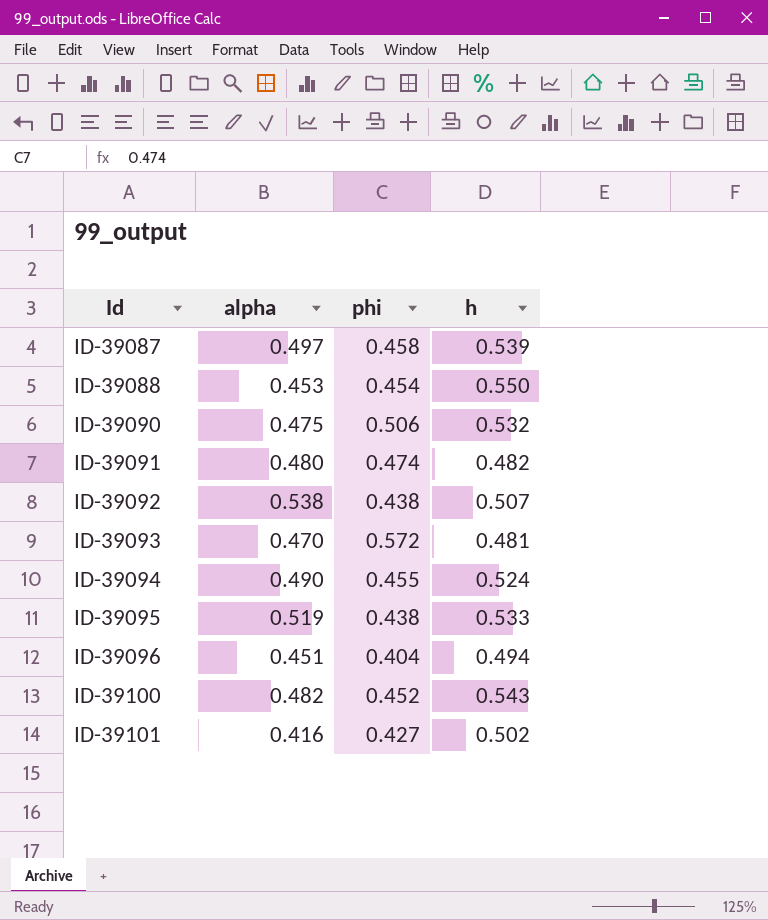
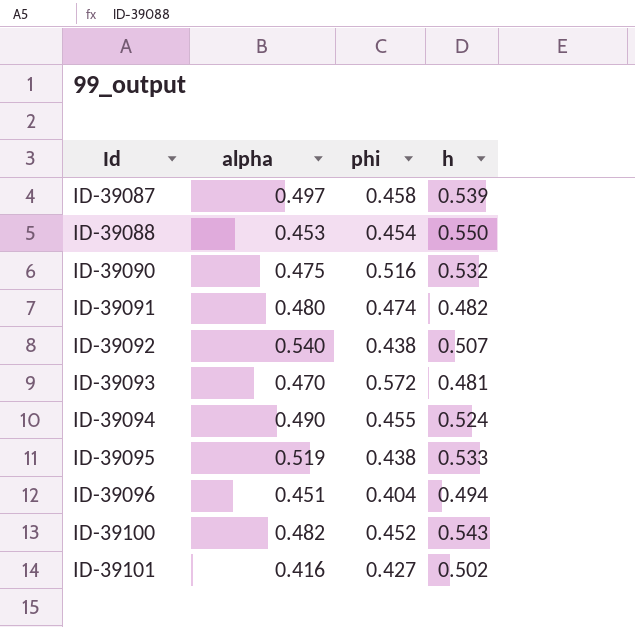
ID-39090 | phi: 0.506 -> 0.516
ID-39092 | alpha: 0.538 -> 0.540

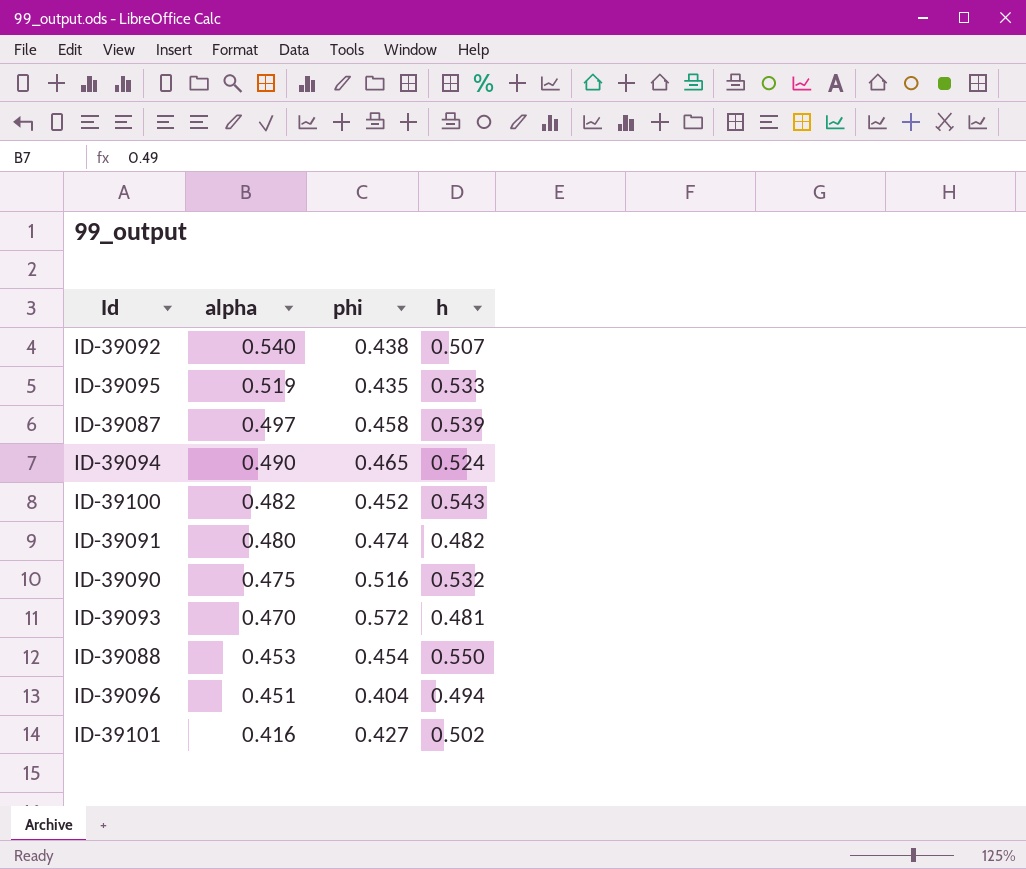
row order: Id ascending -> alpha descending
ID-39095 | phi: 0.438 -> 0.435
ID-39094 | phi: 0.455 -> 0.465

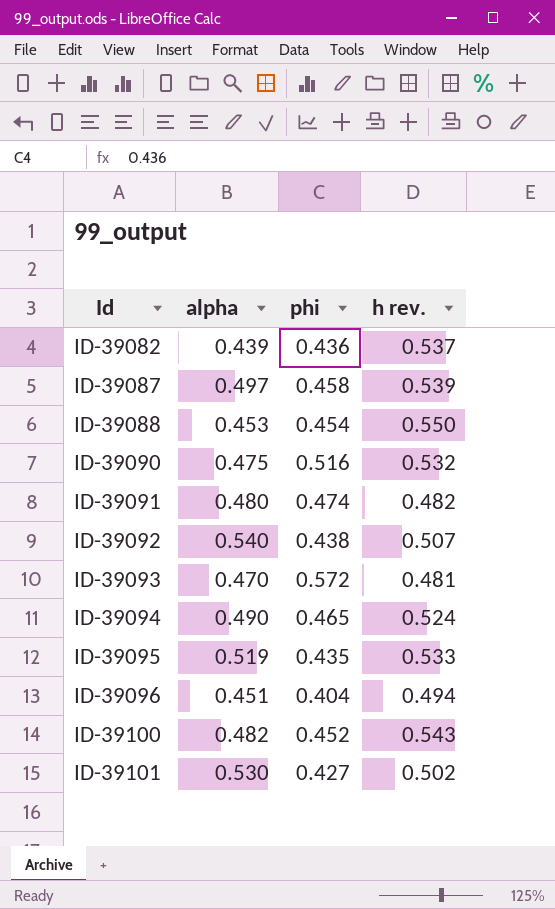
row order: alpha descending -> Id ascending
column name: h -> h rev.
row ID-39082: none -> 0.439 | 0.436 | 0.537
ID-39101 | alpha: 0.416 -> 0.530

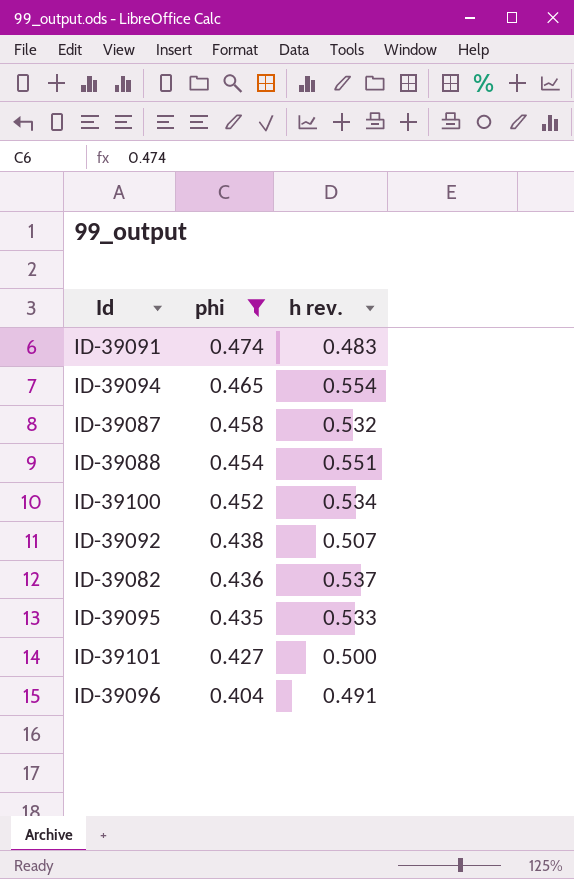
filter: none -> phi <= 0.474
row order: Id ascending -> phi descending
column alpha | position: 2 -> none
ID-39091 | h rev.: 0.482 -> 0.483
ID-39094 | h rev.: 0.524 -> 0.554
ID-39087 | h rev.: 0.539 -> 0.532
ID-39088 | h rev.: 0.550 -> 0.551
ID-39100 | h rev.: 0.543 -> 0.534
ID-39101 | h rev.: 0.502 -> 0.500
ID-39096 | h rev.: 0.494 -> 0.491

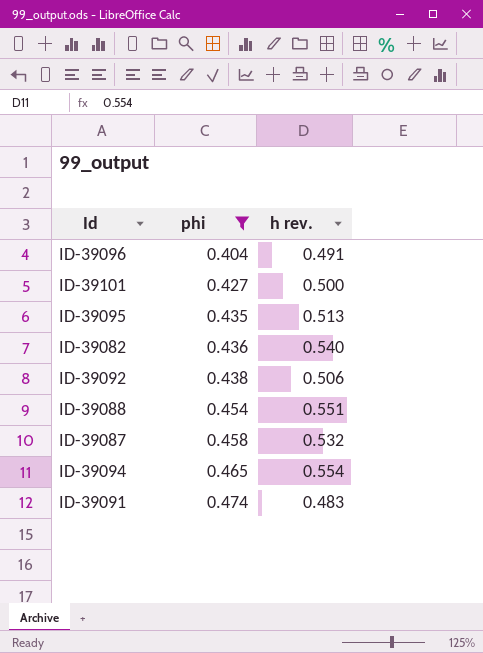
row order: phi descending -> phi ascending
row ID-39100: 0.452 | 0.534 -> none
ID-39095 | h rev.: 0.533 -> 0.513
ID-39082 | h rev.: 0.537 -> 0.540
ID-39092 | h rev.: 0.507 -> 0.506

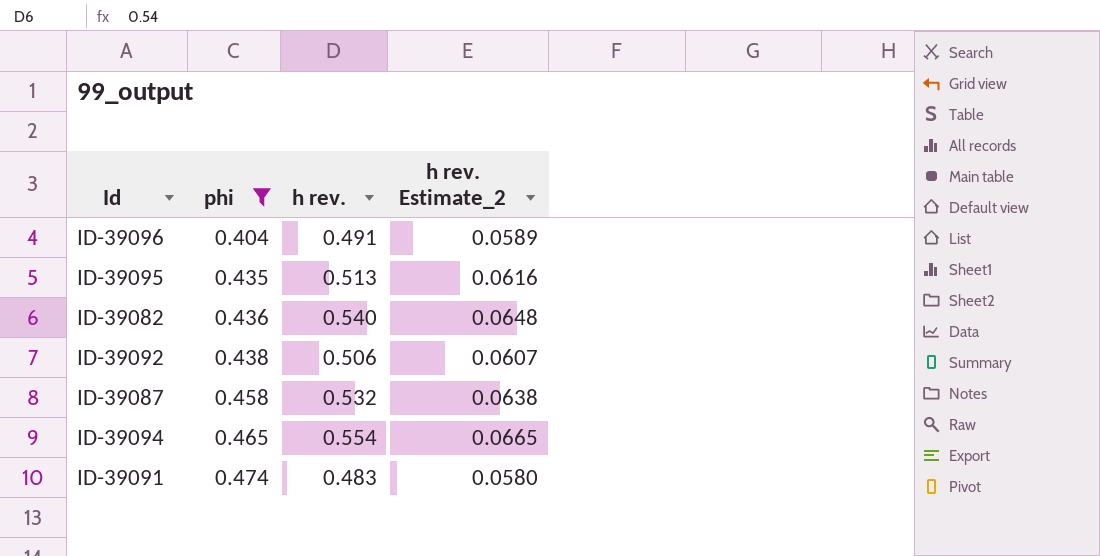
column h rev. Estimate_2 | formula: none -> [h rev.] * 0.12
row ID-39101: 0.427 | 0.500 -> none
row ID-39088: 0.454 | 0.551 -> none

